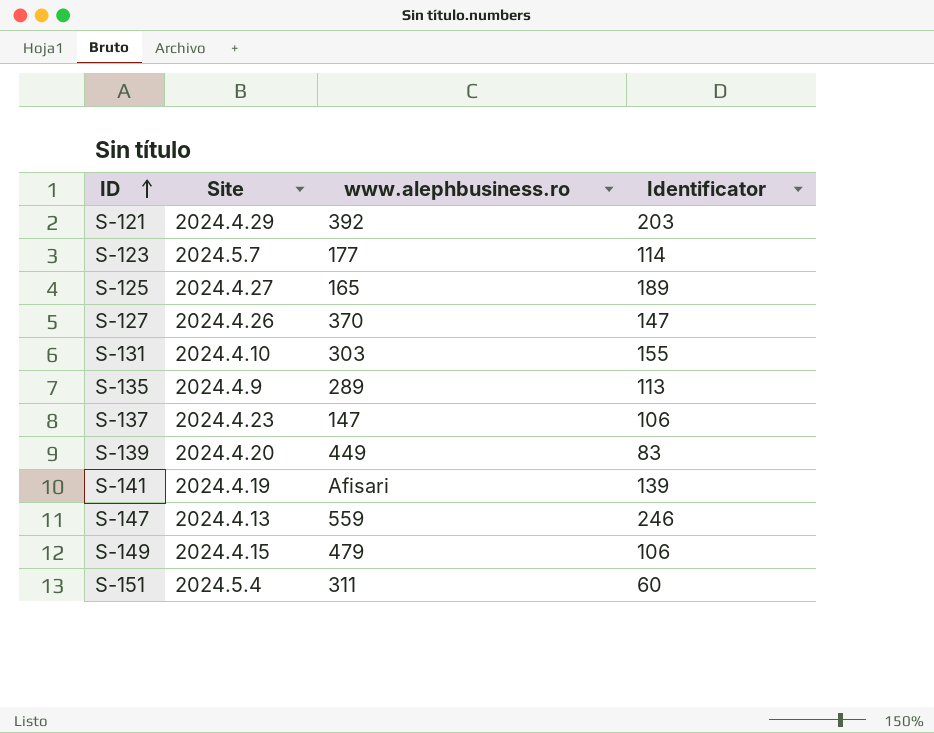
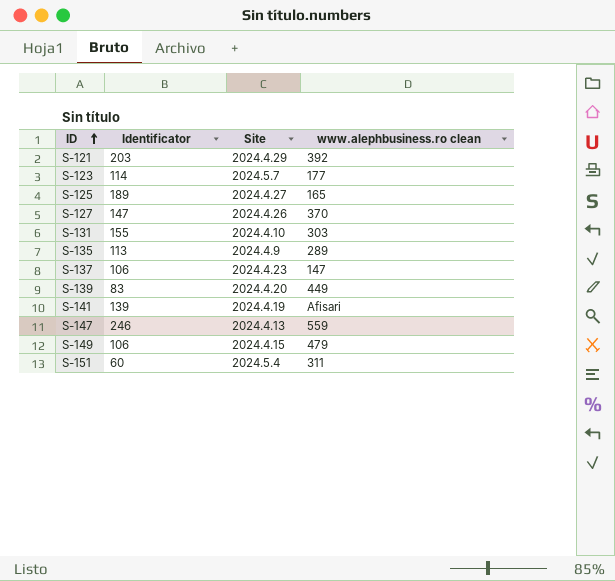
column Identificator | position: 4 -> 2
column name: www.alephbusiness.ro -> www.alephbusiness.ro clean

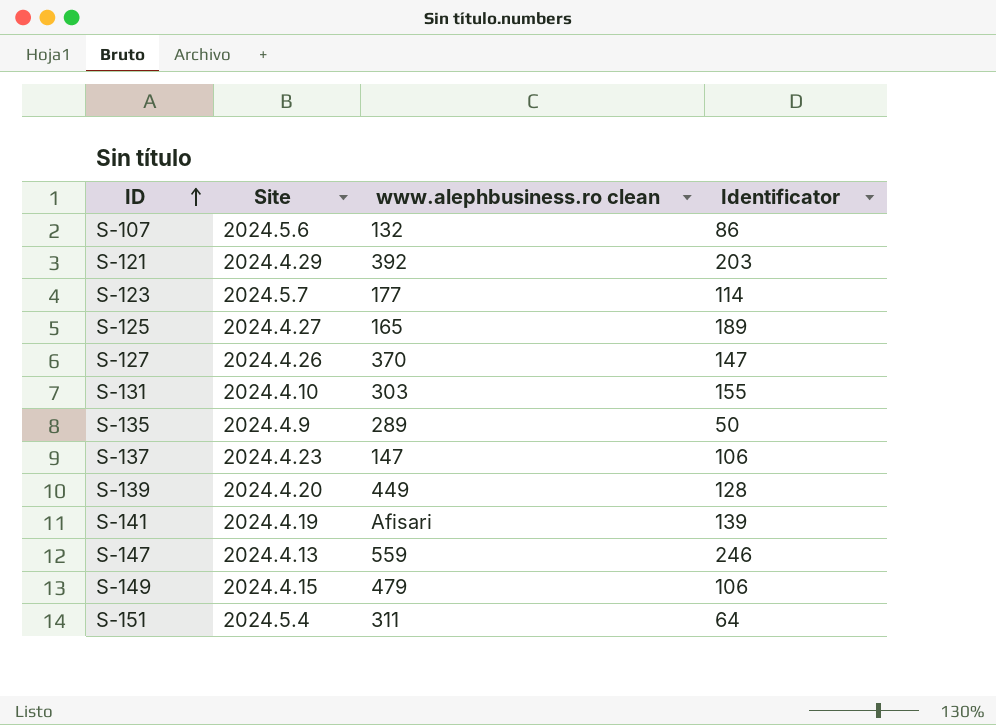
column Identificator | position: 2 -> 4
row S-107: none -> 2024.5.6 | 132 | 86
S-135 | Identificator: 113 -> 50
S-139 | Identificator: 83 -> 128
S-151 | Identificator: 60 -> 64

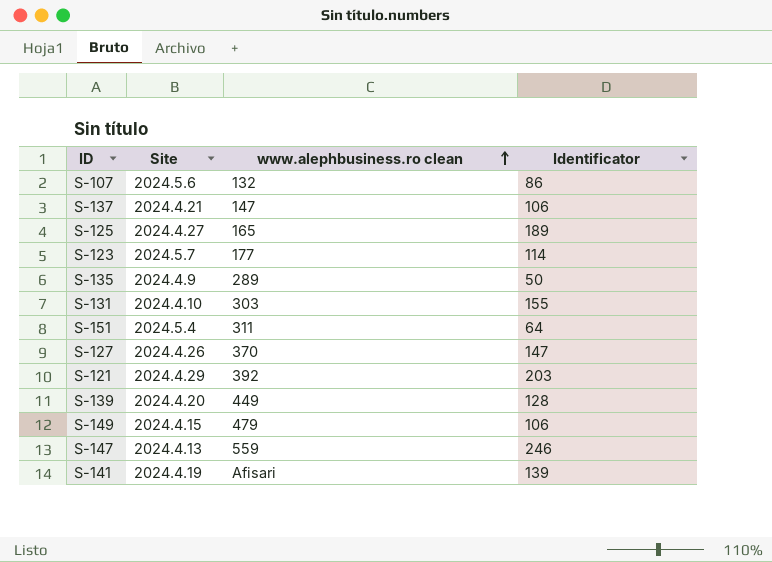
row order: ID ascending -> www.alephbusiness.ro clean ascending
S-137 | Site: 2024.4.23 -> 2024.4.21

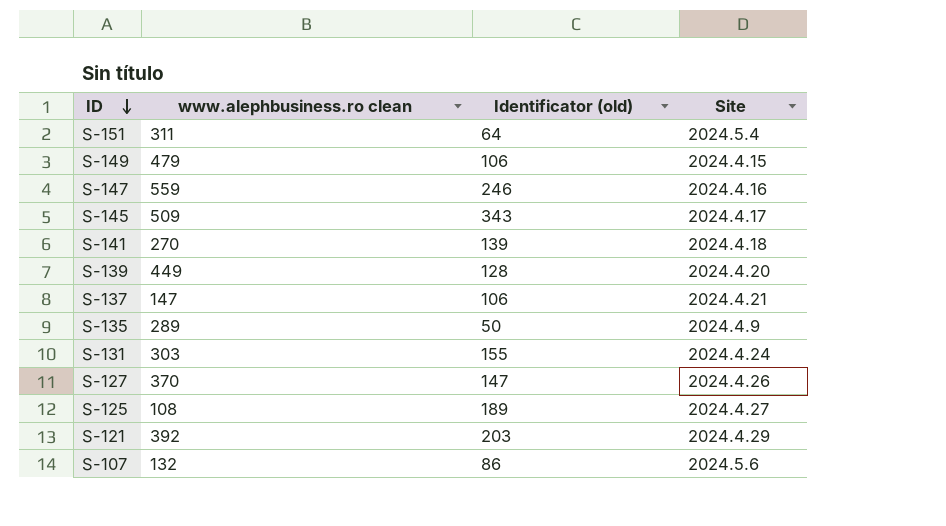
row order: www.alephbusiness.ro clean ascending -> ID descending
column name: Identificator -> Identificator (old)
column Site | position: 2 -> 4
row S-123: 2024.5.7 | 177 | 114 -> none
S-147 | Site: 2024.4.13 -> 2024.4.16
row S-145: none -> 509 | 343 | 2024.4.17
S-141 | www.alephbusiness.ro clean: Afisari -> 270
S-141 | Site: 2024.4.19 -> 2024.4.18
S-131 | Site: 2024.4.10 -> 2024.4.24
S-125 | www.alephbusiness.ro clean: 165 -> 108

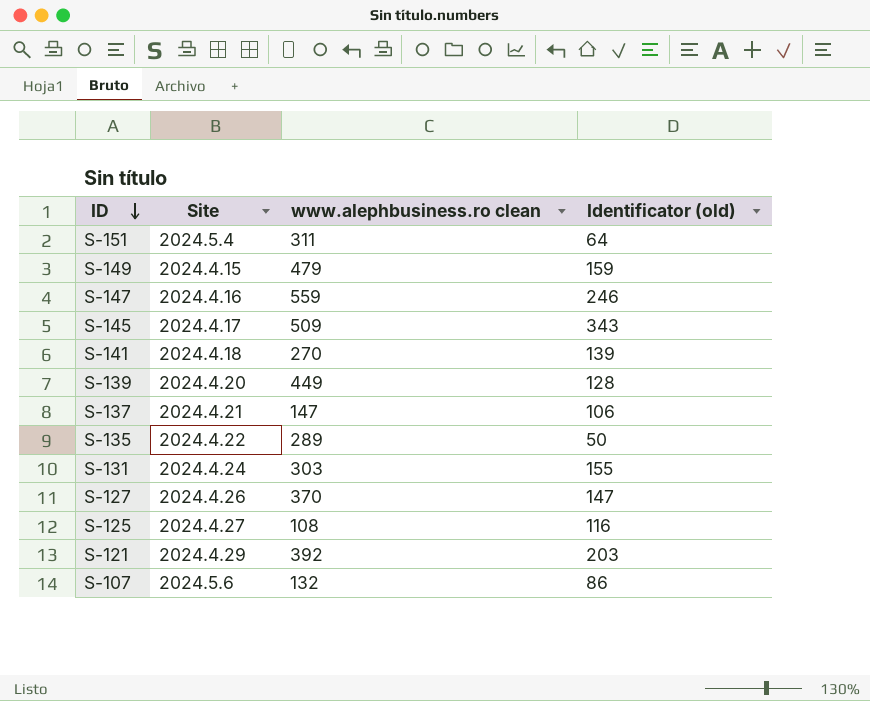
column Site | position: 4 -> 2
S-149 | Identificator (old): 106 -> 159
S-135 | Site: 2024.4.9 -> 2024.4.22
S-125 | Identificator (old): 189 -> 116

